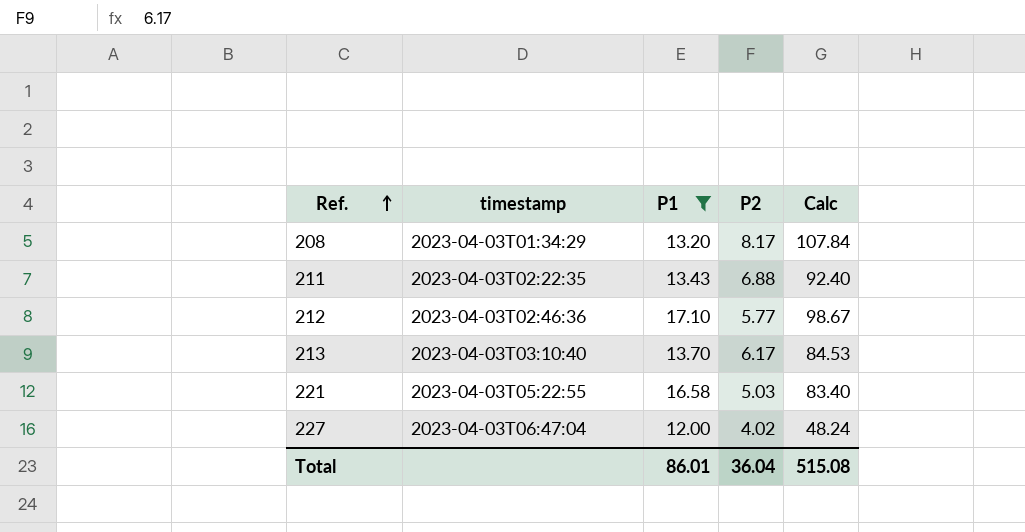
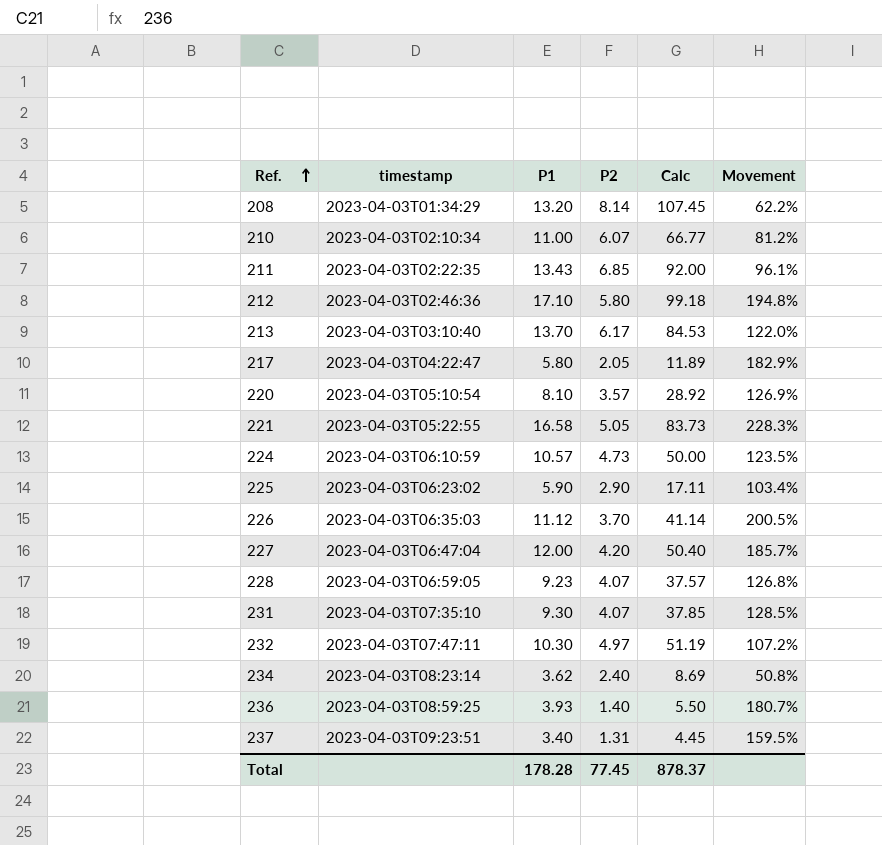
filter: P1 >= 12.00 -> none
column Movement | formula: none -> ([P1] - [P2]) / [P2]
208 | P2: 8.17 -> 8.14
208 | Calc: 107.84 -> 107.45
211 | P2: 6.88 -> 6.85
211 | Calc: 92.40 -> 92.00
212 | P2: 5.77 -> 5.80
212 | Calc: 98.67 -> 99.18
221 | P2: 5.03 -> 5.05
221 | Calc: 83.40 -> 83.73
227 | P2: 4.02 -> 4.20
227 | Calc: 48.24 -> 50.40
Total | P1: 86.01 -> 178.28
Total | P2: 36.04 -> 77.45
Total | Calc: 515.08 -> 878.37

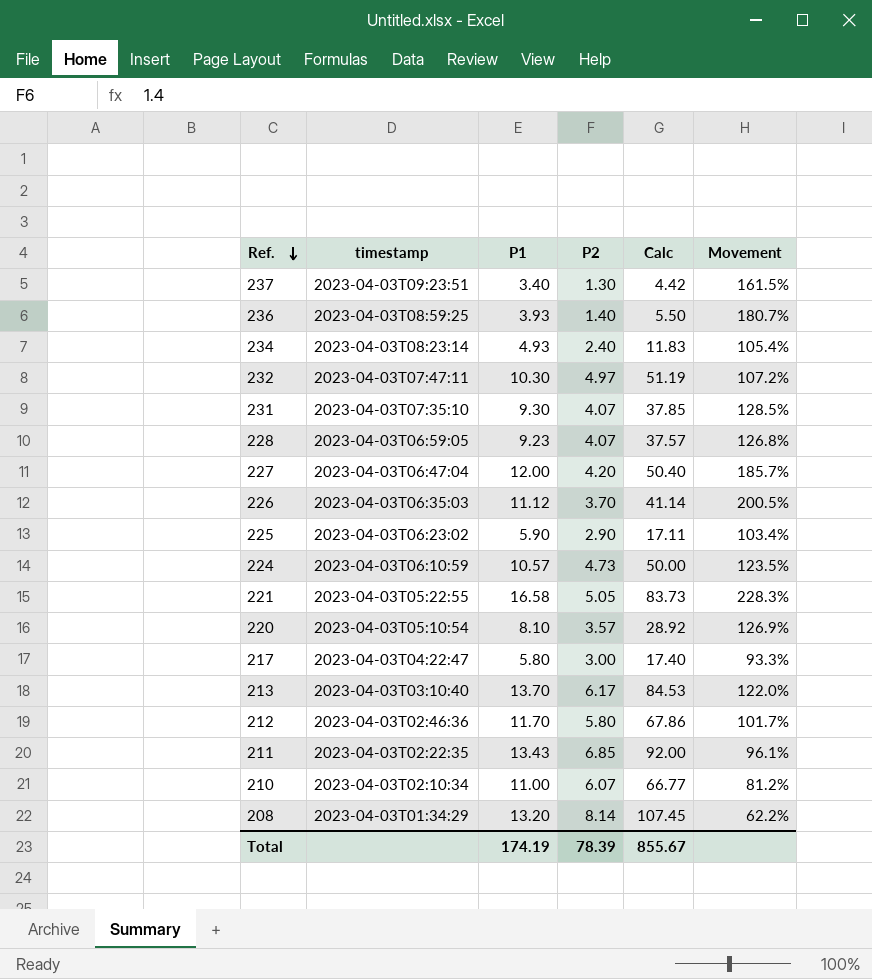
row order: Ref. ascending -> Ref. descending
237 | P2: 1.31 -> 1.30
237 | Calc: 4.45 -> 4.42
237 | Movement: 159.5% -> 161.5%
234 | P1: 3.62 -> 4.93
234 | Calc: 8.69 -> 11.83
234 | Movement: 50.8% -> 105.4%
217 | P2: 2.05 -> 3.00
217 | Calc: 11.89 -> 17.40
217 | Movement: 182.9% -> 93.3%
212 | P1: 17.10 -> 11.70
212 | Calc: 99.18 -> 67.86
212 | Movement: 194.8% -> 101.7%
Total | P1: 178.28 -> 174.19
Total | P2: 77.45 -> 78.39
Total | Calc: 878.37 -> 855.67

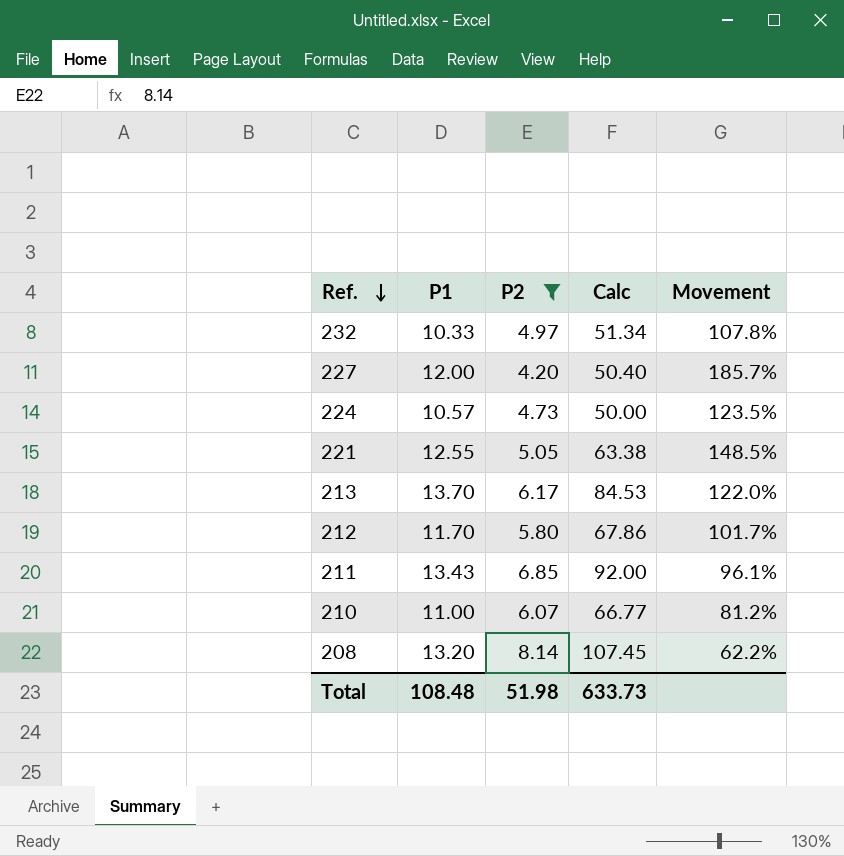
filter: none -> P2 >= 4.20
column timestamp | position: 2 -> none
232 | P1: 10.30 -> 10.33
232 | Calc: 51.19 -> 51.34
232 | Movement: 107.2% -> 107.8%
221 | P1: 16.58 -> 12.55
221 | Calc: 83.73 -> 63.38
221 | Movement: 228.3% -> 148.5%
Total | P1: 174.19 -> 108.48
Total | P2: 78.39 -> 51.98
Total | Calc: 855.67 -> 633.73

